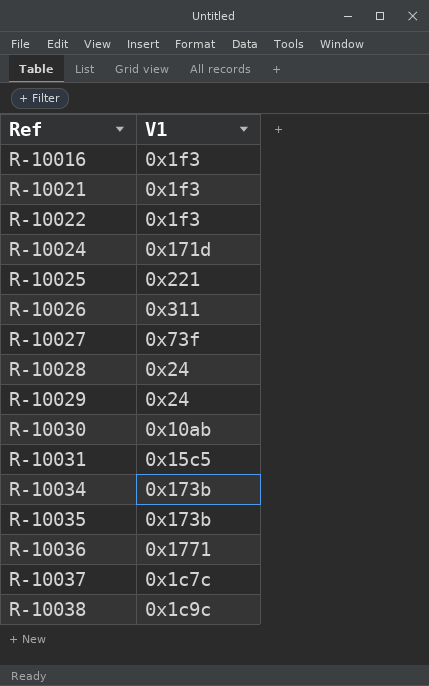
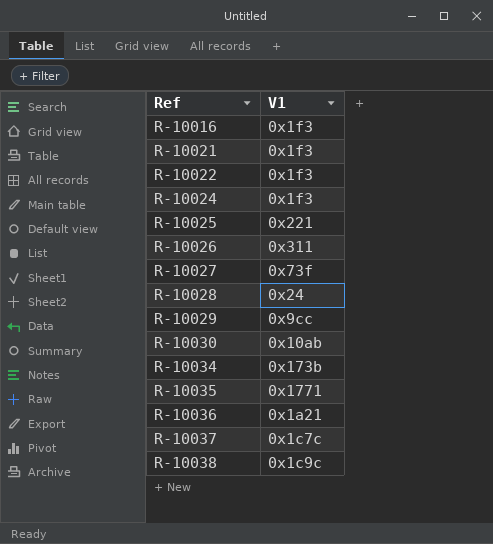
row R-10031: 0x15c5 -> none
R-10024 | V1: 0x171d -> 0x1f3
R-10029 | V1: 0x24 -> 0x9cc
R-10035 | V1: 0x173b -> 0x1771
R-10036 | V1: 0x1771 -> 0x1a21

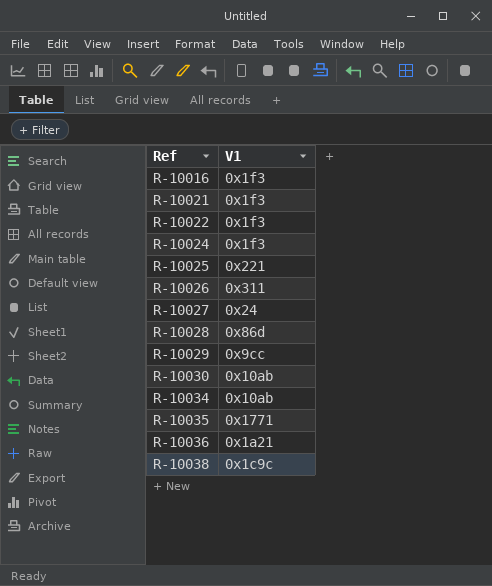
row R-10037: 0x1c7c -> none
R-10027 | V1: 0x73f -> 0x24
R-10028 | V1: 0x24 -> 0x86d
R-10034 | V1: 0x173b -> 0x10ab

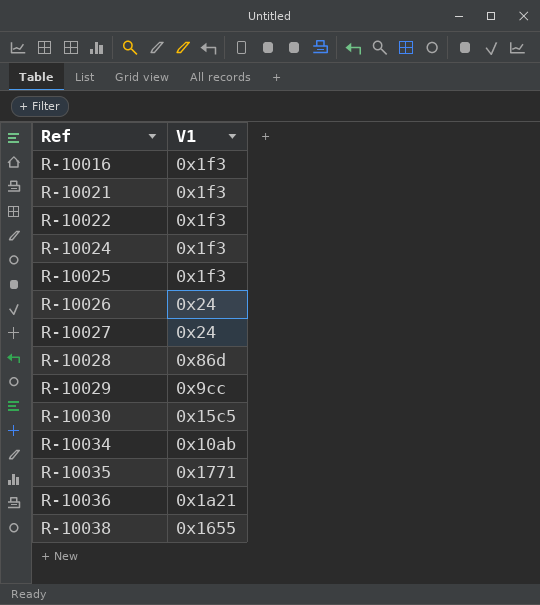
R-10025 | V1: 0x221 -> 0x1f3
R-10026 | V1: 0x311 -> 0x24
R-10030 | V1: 0x10ab -> 0x15c5
R-10038 | V1: 0x1c9c -> 0x1655

